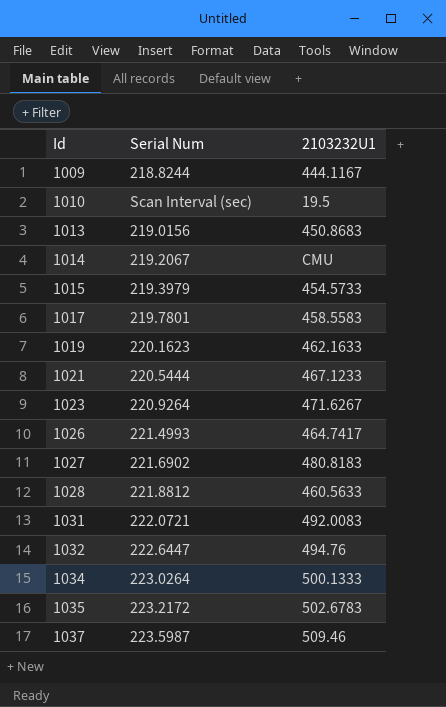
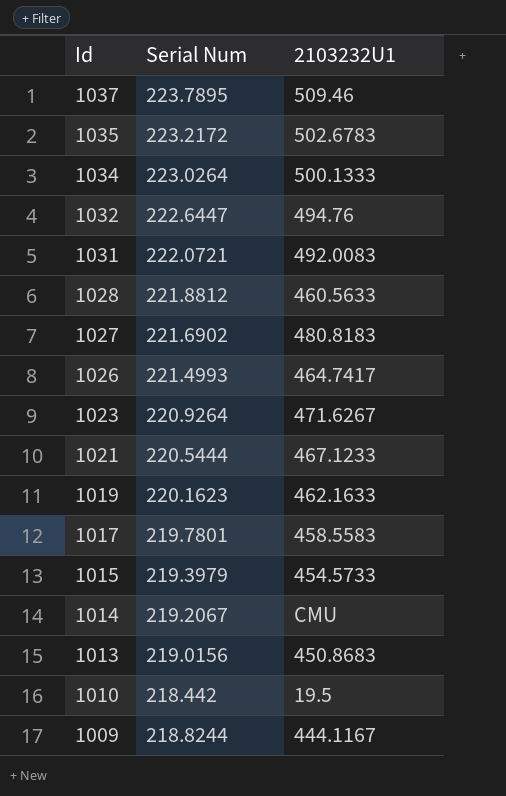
row order: Id ascending -> Id descending
1037 | Serial Num: 223.5987 -> 223.7895
1010 | Serial Num: Scan Interval (sec) -> 218.442

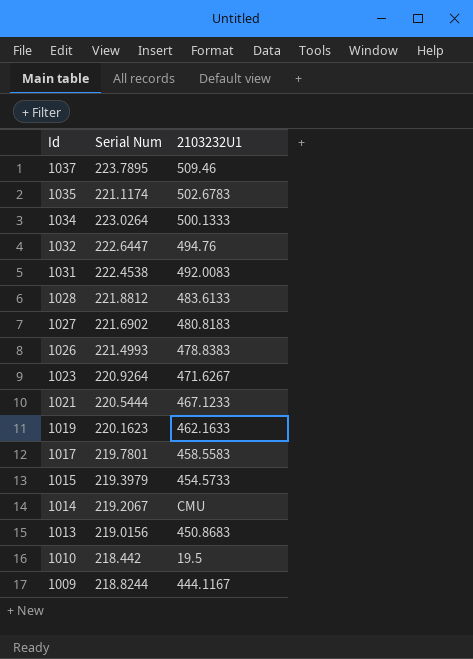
1035 | Serial Num: 223.2172 -> 221.1174
1031 | Serial Num: 222.0721 -> 222.4538
1028 | 2103232U1: 460.5633 -> 483.6133
1026 | 2103232U1: 464.7417 -> 478.8383

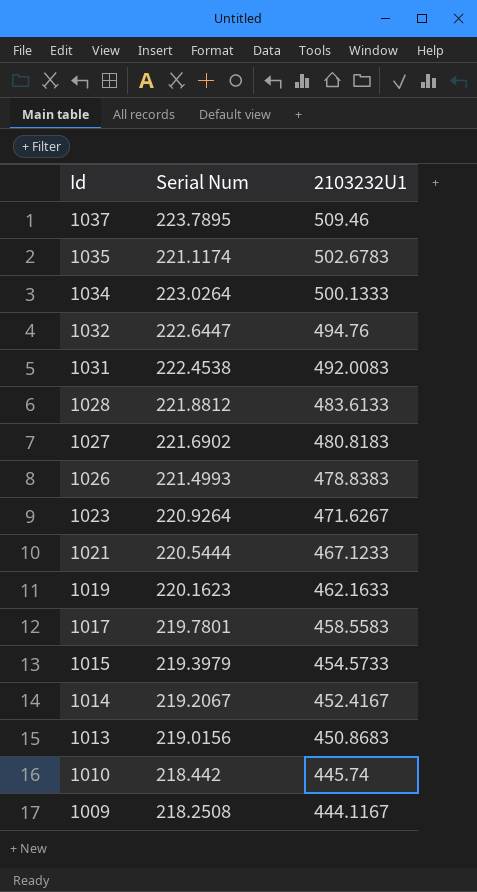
1014 | 2103232U1: CMU -> 452.4167
1010 | 2103232U1: 19.5 -> 445.74
1009 | Serial Num: 218.8244 -> 218.2508

